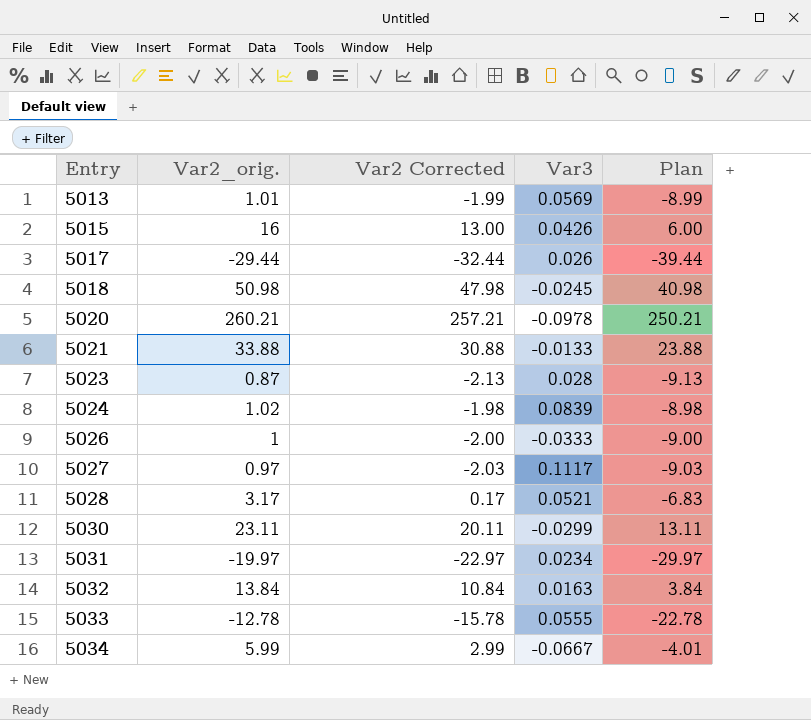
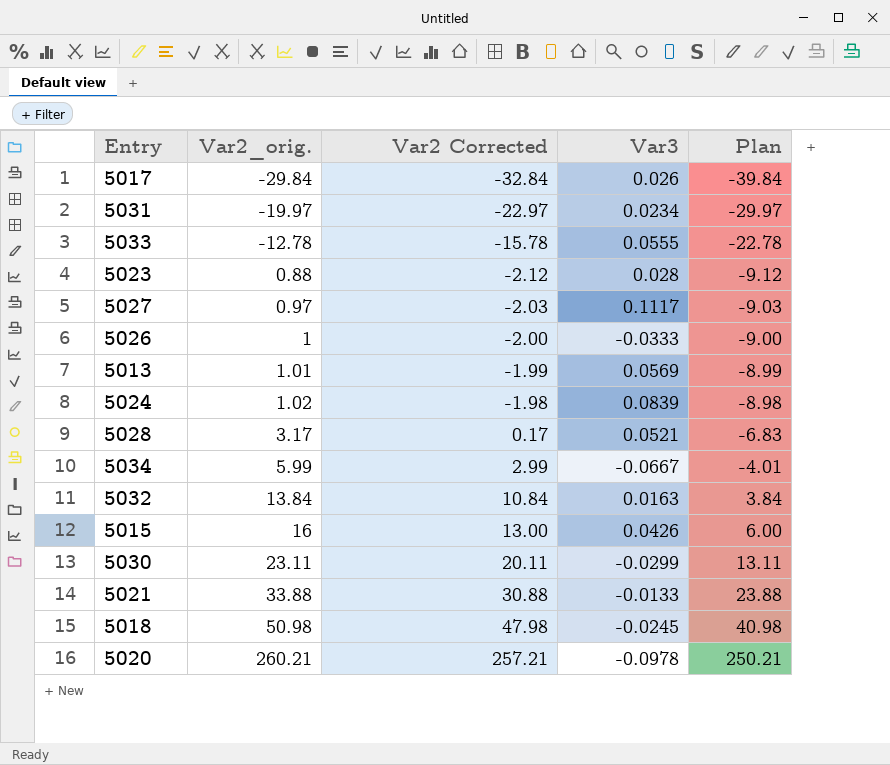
row order: Entry ascending -> Var2_orig. ascending
5017 | Var2_orig.: -29.44 -> -29.84
5017 | Var2 Corrected: -32.44 -> -32.84
5017 | Plan: -39.44 -> -39.84
5023 | Var2_orig.: 0.87 -> 0.88
5023 | Var2 Corrected: -2.13 -> -2.12
5023 | Plan: -9.13 -> -9.12

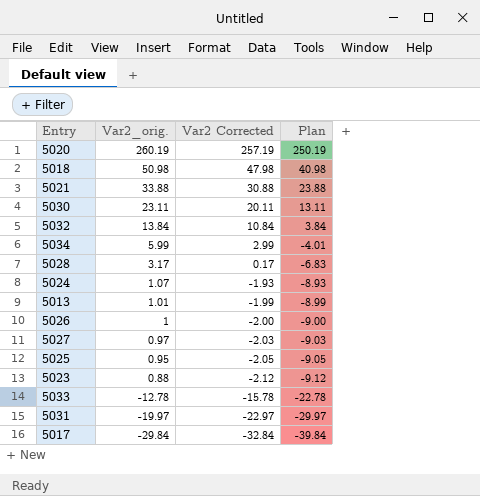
row order: Var2_orig. ascending -> Var2_orig. descending
column Var3 | position: 4 -> none
row 5015: 16 | 13.00 | 0.0426 | 6.00 -> none
5020 | Var2_orig.: 260.21 -> 260.19
5020 | Var2 Corrected: 257.21 -> 257.19
5020 | Plan: 250.21 -> 250.19
5024 | Var2_orig.: 1.02 -> 1.07
5024 | Var2 Corrected: -1.98 -> -1.93
5024 | Plan: -8.98 -> -8.93
row 5025: none -> 0.95 | -2.05 | -9.05

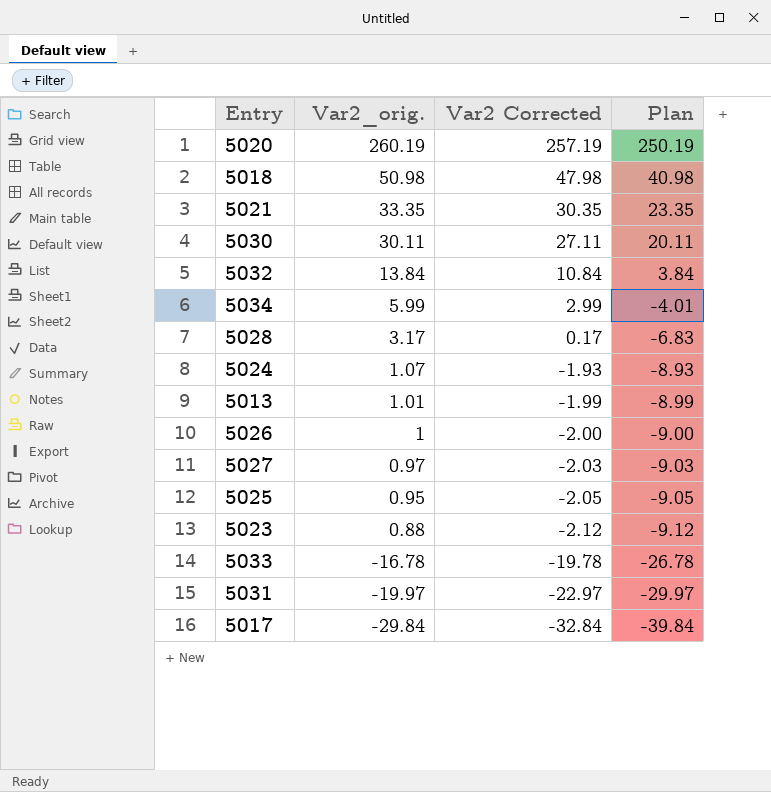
5021 | Var2_orig.: 33.88 -> 33.35
5021 | Var2 Corrected: 30.88 -> 30.35
5021 | Plan: 23.88 -> 23.35
5030 | Var2_orig.: 23.11 -> 30.11
5030 | Var2 Corrected: 20.11 -> 27.11
5030 | Plan: 13.11 -> 20.11
5033 | Var2_orig.: -12.78 -> -16.78
5033 | Var2 Corrected: -15.78 -> -19.78
5033 | Plan: -22.78 -> -26.78

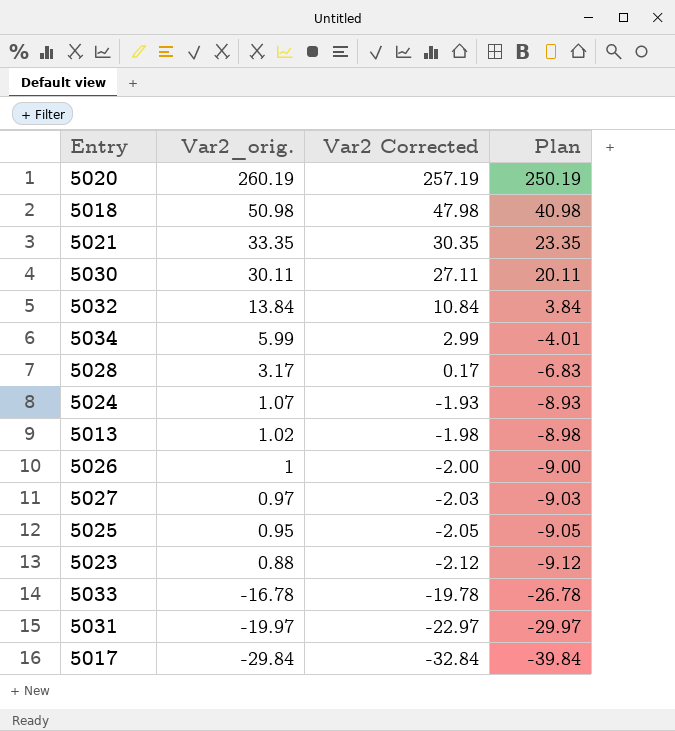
5013 | Var2_orig.: 1.01 -> 1.02
5013 | Var2 Corrected: -1.99 -> -1.98
5013 | Plan: -8.99 -> -8.98

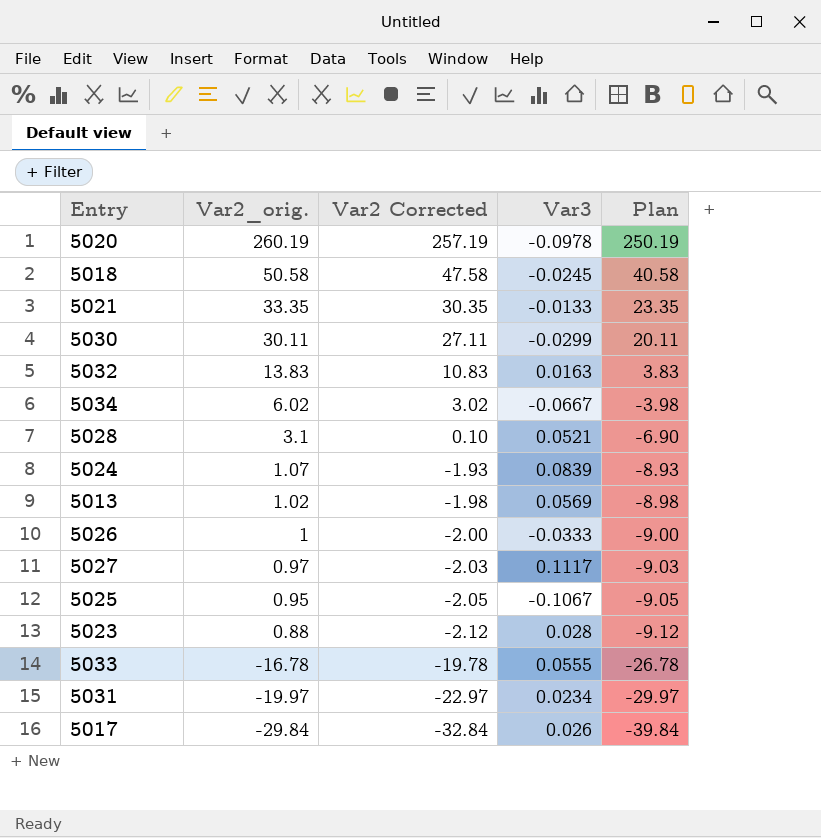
column Var3 | position: none -> 4
5018 | Var2_orig.: 50.98 -> 50.58
5018 | Var2 Corrected: 47.98 -> 47.58
5018 | Plan: 40.98 -> 40.58
5032 | Var2_orig.: 13.84 -> 13.83
5032 | Var2 Corrected: 10.84 -> 10.83
5032 | Plan: 3.84 -> 3.83
5034 | Var2_orig.: 5.99 -> 6.02
5034 | Var2 Corrected: 2.99 -> 3.02
5034 | Plan: -4.01 -> -3.98
5028 | Var2_orig.: 3.17 -> 3.1
5028 | Var2 Corrected: 0.17 -> 0.10
5028 | Plan: -6.83 -> -6.90

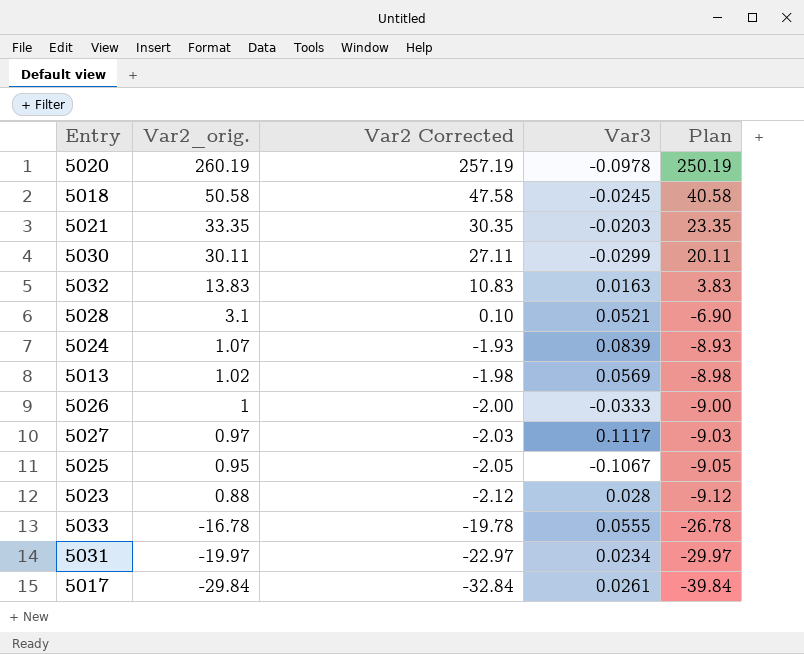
row 5034: 6.02 | 3.02 | -0.0667 | -3.98 -> none
5021 | Var3: -0.0133 -> -0.0203
5017 | Var3: 0.026 -> 0.0261

